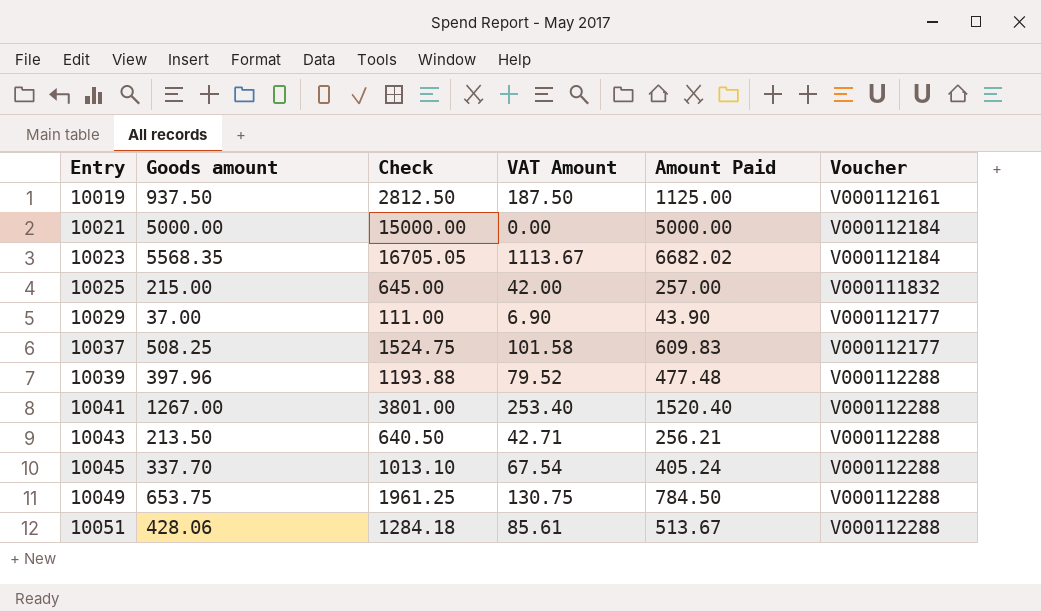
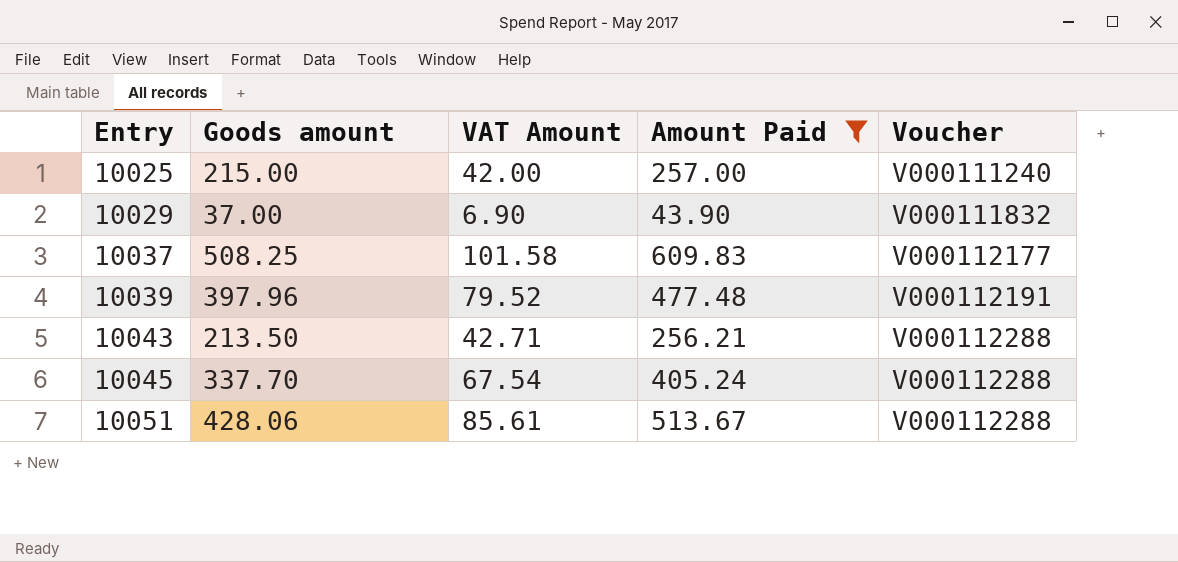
filter: none -> Amount Paid <= 609.83
column Check | formula: [Goods amount] * 3 -> none
10025 | Voucher: V000111832 -> V000111240
10029 | Voucher: V000112177 -> V000111832
10039 | Voucher: V000112288 -> V000112191

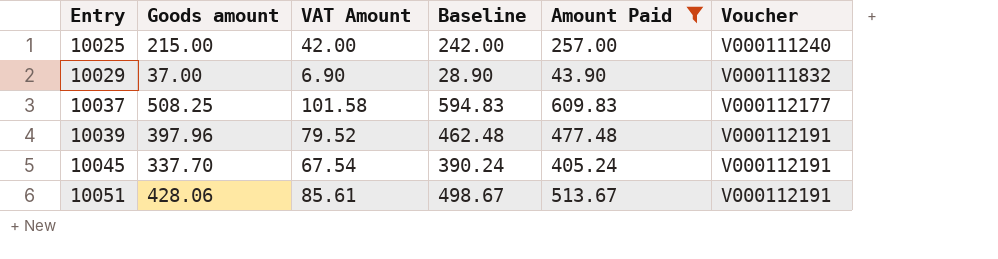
column Baseline | formula: none -> [Amount Paid] - 15
row 10043: 213.50 | 42.71 | 256.21 | V000112288 -> none
10045 | Voucher: V000112288 -> V000112191
10051 | Voucher: V000112288 -> V000112191

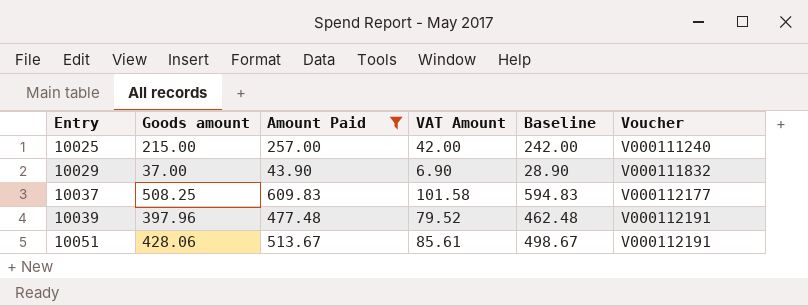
column Amount Paid | position: 5 -> 3
row 10045: 337.70 | 67.54 | 390.24 | 405.24 | V000112191 -> none

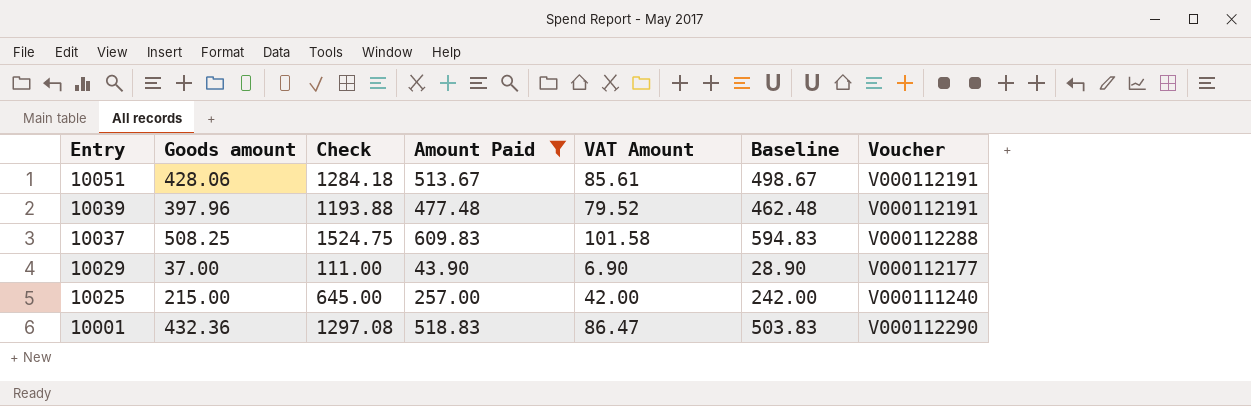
row order: Entry ascending -> Entry descending
column Check | formula: none -> [Goods amount] * 3
10037 | Voucher: V000112177 -> V000112288
10029 | Voucher: V000111832 -> V000112177
row 10001: none -> 432.36 | 1297.08 | 518.83 | 86.47 | 503.83 | V000112290

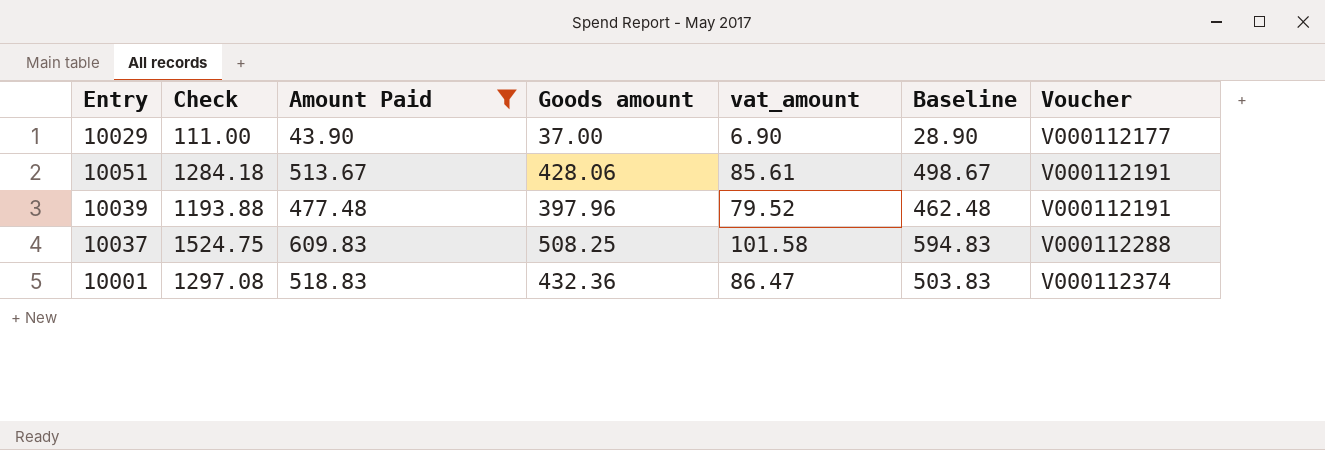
row order: Entry descending -> Voucher ascending
column Goods amount | position: 2 -> 4
column name: VAT Amount -> vat_amount
row 10025: 215.00 | 645.00 | 257.00 | 42.00 | 242.00 | V000111240 -> none
10001 | Voucher: V000112290 -> V000112374

